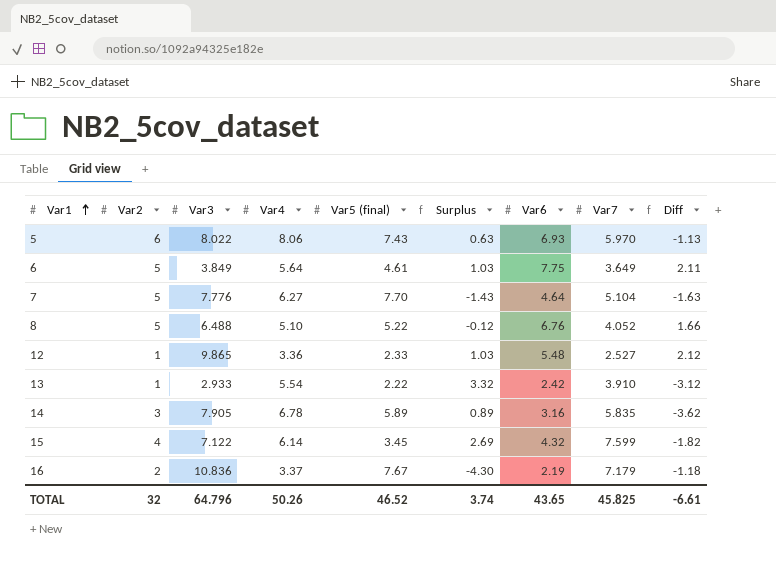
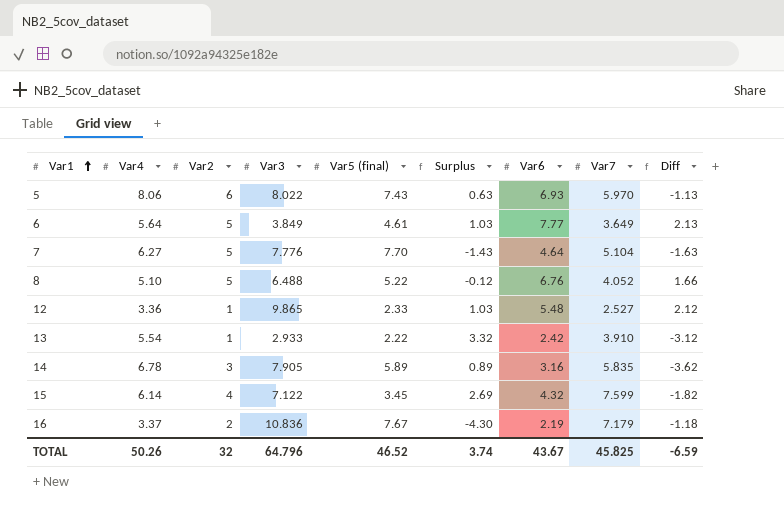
column Var4 | position: 4 -> 2
6 | Var6: 7.75 -> 7.77
6 | Diff: 2.11 -> 2.13
TOTAL | Var6: 43.65 -> 43.67
TOTAL | Diff: -6.61 -> -6.59

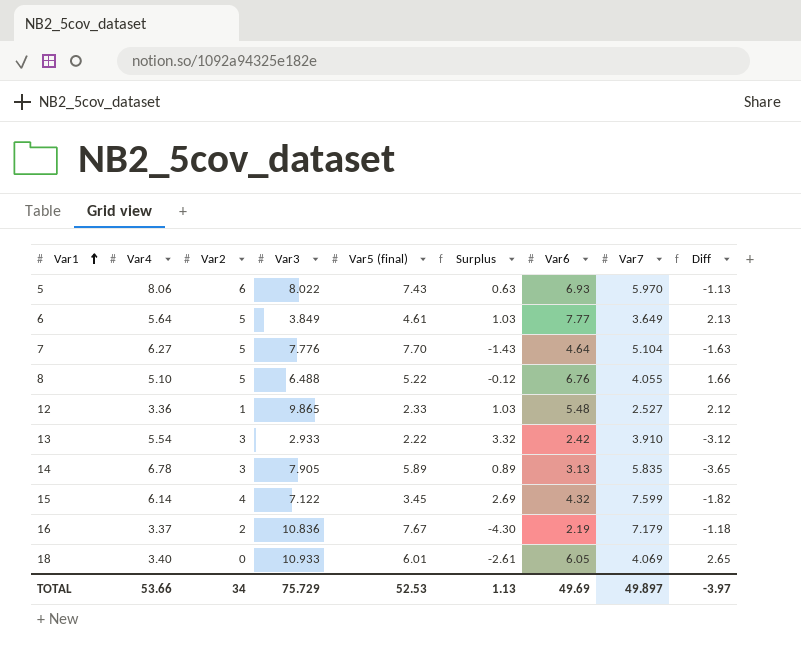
8 | Var7: 4.052 -> 4.055
13 | Var2: 1 -> 3
14 | Var6: 3.16 -> 3.13
14 | Diff: -3.62 -> -3.65
row 18: none -> 3.40 | 0 | 10.933 | 6.01 | -2.61 | 6.05 | 4.069 | 2.65
TOTAL | Var4: 50.26 -> 53.66
TOTAL | Var2: 32 -> 34
TOTAL | Var3: 64.796 -> 75.729
TOTAL | Var5 (final): 46.52 -> 52.53
TOTAL | Surplus: 3.74 -> 1.13
TOTAL | Var6: 43.67 -> 49.69
TOTAL | Var7: 45.825 -> 49.897
TOTAL | Diff: -6.59 -> -3.97

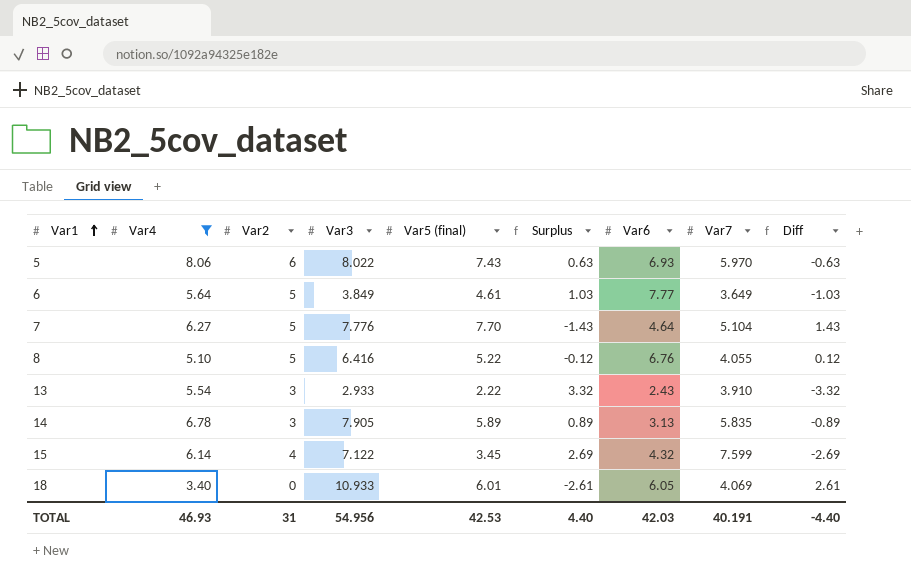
filter: none -> Var4 >= 3.40
column Diff | formula: [Var6] - [Var4] -> [Var5 (final)] - [Var4]
8 | Var3: 6.488 -> 6.416
13 | Var6: 2.42 -> 2.43
TOTAL | Var4: 53.66 -> 46.93
TOTAL | Var2: 34 -> 31
TOTAL | Var3: 75.729 -> 54.956
TOTAL | Var5 (final): 52.53 -> 42.53
TOTAL | Surplus: 1.13 -> 4.40
TOTAL | Var6: 49.69 -> 42.03
TOTAL | Var7: 49.897 -> 40.191
TOTAL | Diff: -3.97 -> -4.40

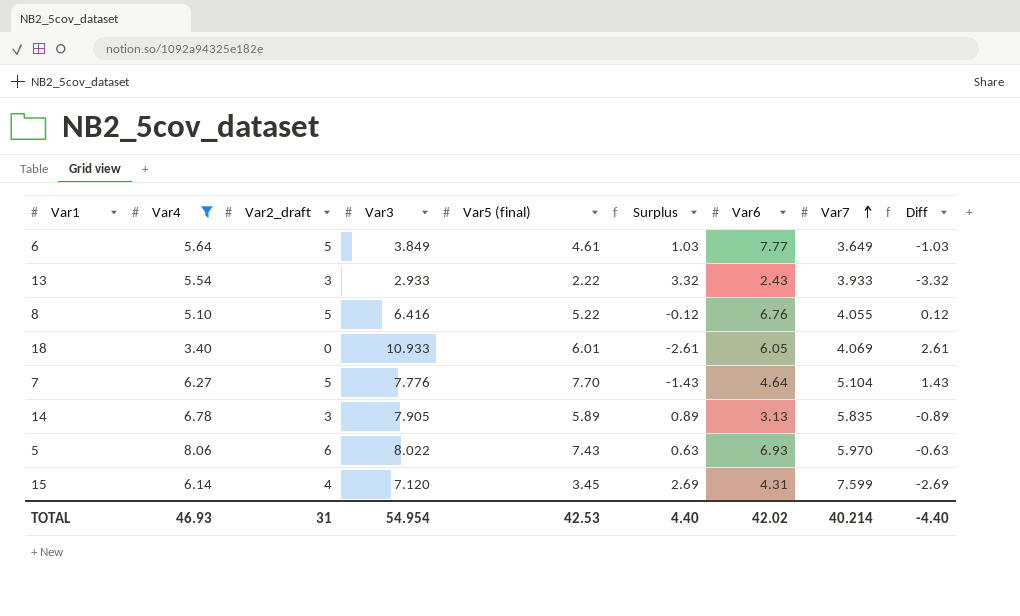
row order: Var1 ascending -> Var7 ascending
column name: Var2 -> Var2_draft
13 | Var7: 3.910 -> 3.933
15 | Var3: 7.122 -> 7.120
15 | Var6: 4.32 -> 4.31
TOTAL | Var3: 54.956 -> 54.954
TOTAL | Var6: 42.03 -> 42.02
TOTAL | Var7: 40.191 -> 40.214

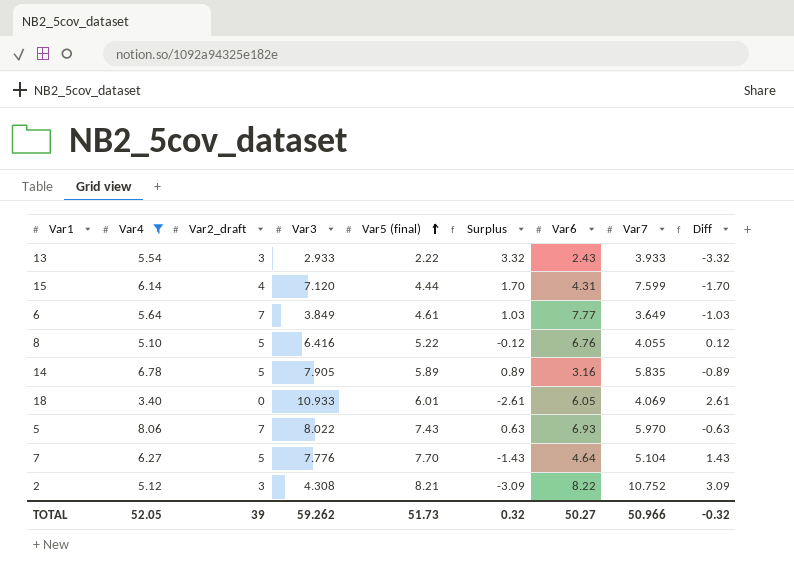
row order: Var7 ascending -> Var5 (final) ascending
15 | Var5 (final): 3.45 -> 4.44
15 | Surplus: 2.69 -> 1.70
15 | Diff: -2.69 -> -1.70
6 | Var2_draft: 5 -> 7
14 | Var2_draft: 3 -> 5
14 | Var6: 3.13 -> 3.16
5 | Var2_draft: 6 -> 7
row 2: none -> 5.12 | 3 | 4.308 | 8.21 | -3.09 | 8.22 | 10.752 | 3.09
TOTAL | Var4: 46.93 -> 52.05
TOTAL | Var2_draft: 31 -> 39
TOTAL | Var3: 54.954 -> 59.262
TOTAL | Var5 (final): 42.53 -> 51.73
TOTAL | Surplus: 4.40 -> 0.32
TOTAL | Var6: 42.02 -> 50.27
TOTAL | Var7: 40.214 -> 50.966
TOTAL | Diff: -4.40 -> -0.32

